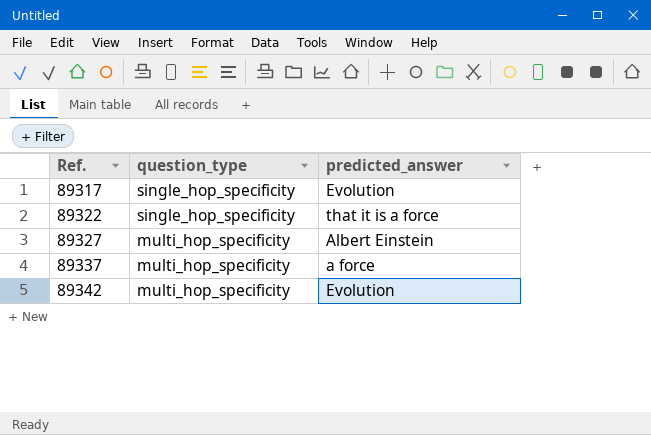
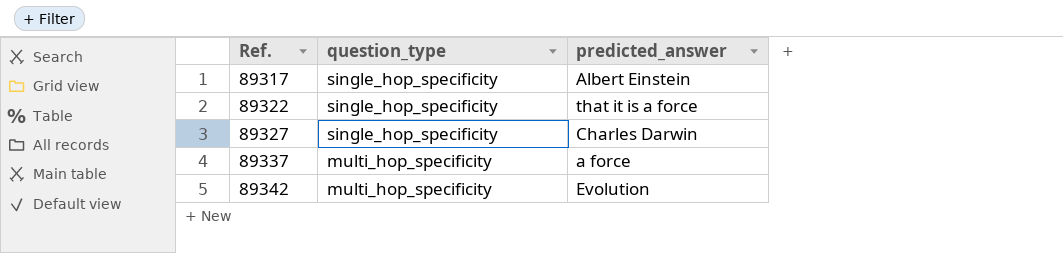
89317 | predicted_answer: Evolution -> Albert Einstein
89327 | question_type: multi_hop_specificity -> single_hop_specificity
89327 | predicted_answer: Albert Einstein -> Charles Darwin

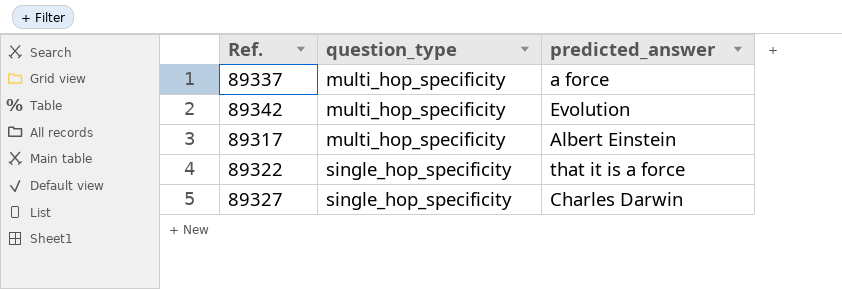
row order: Ref. ascending -> question_type ascending
89317 | question_type: single_hop_specificity -> multi_hop_specificity

